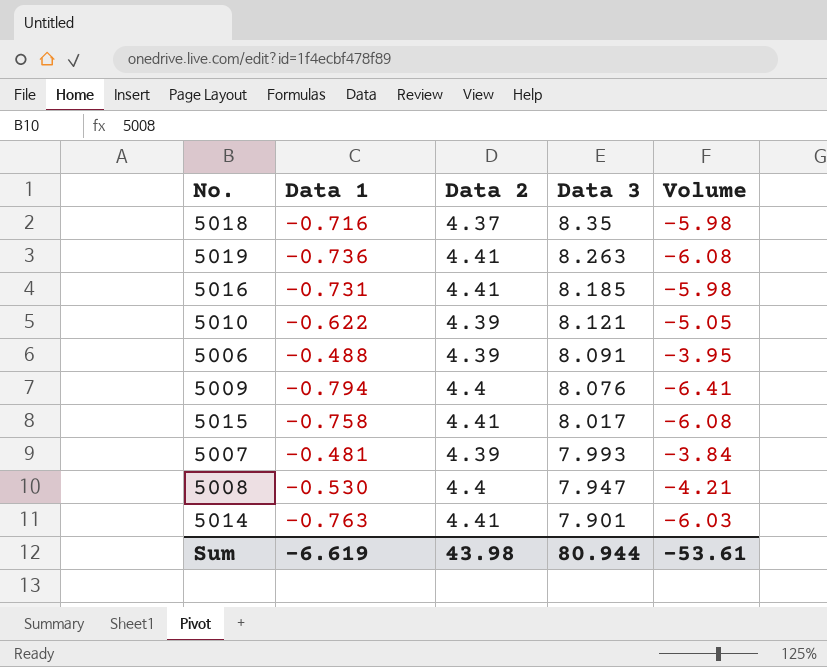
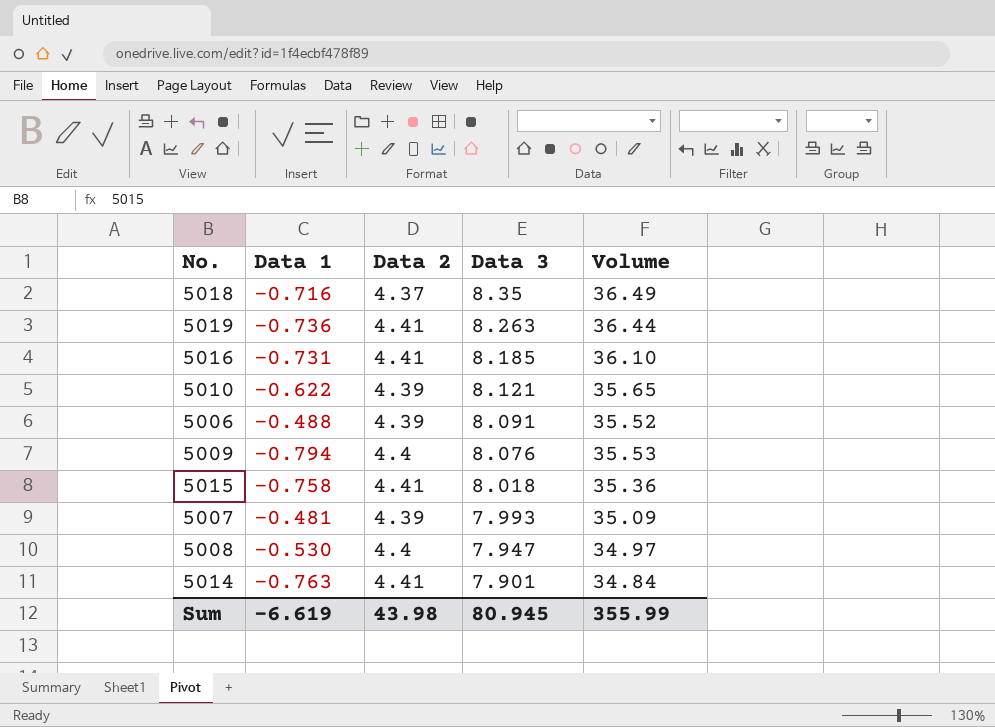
column Volume | formula: [Data 1] * [Data 3] -> [Data 2] * [Data 3]
5015 | Data 3: 8.017 -> 8.018
Sum | Data 3: 80.944 -> 80.945
Sum | Volume: -53.61 -> 355.99

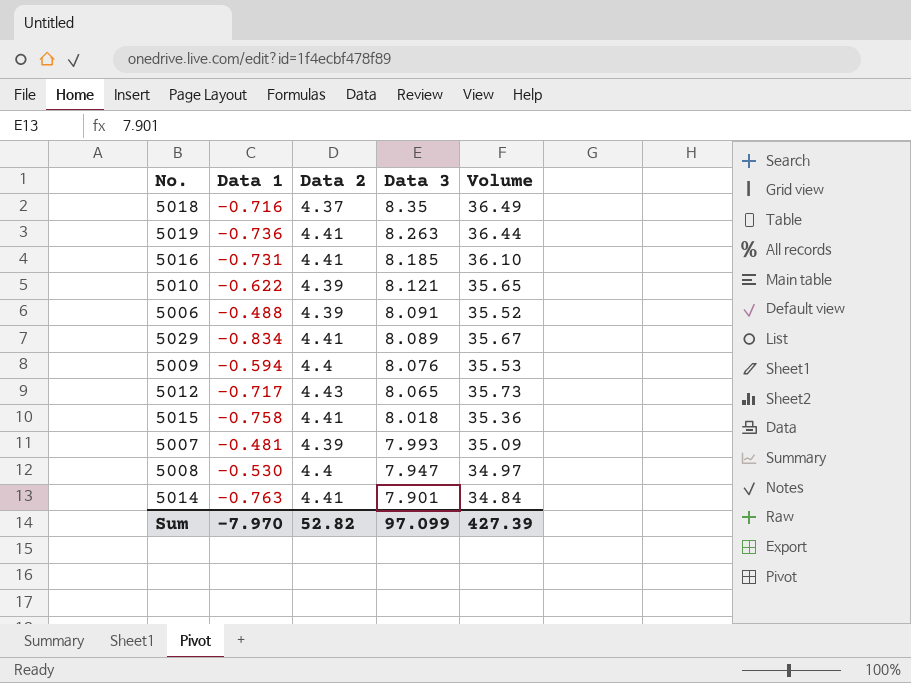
row 5029: none -> -0.834 | 4.41 | 8.089 | 35.67
5009 | Data 1: -0.794 -> -0.594
row 5012: none -> -0.717 | 4.43 | 8.065 | 35.73
Sum | Data 1: -6.619 -> -7.970
Sum | Data 2: 43.98 -> 52.82
Sum | Data 3: 80.945 -> 97.099
Sum | Volume: 355.99 -> 427.39

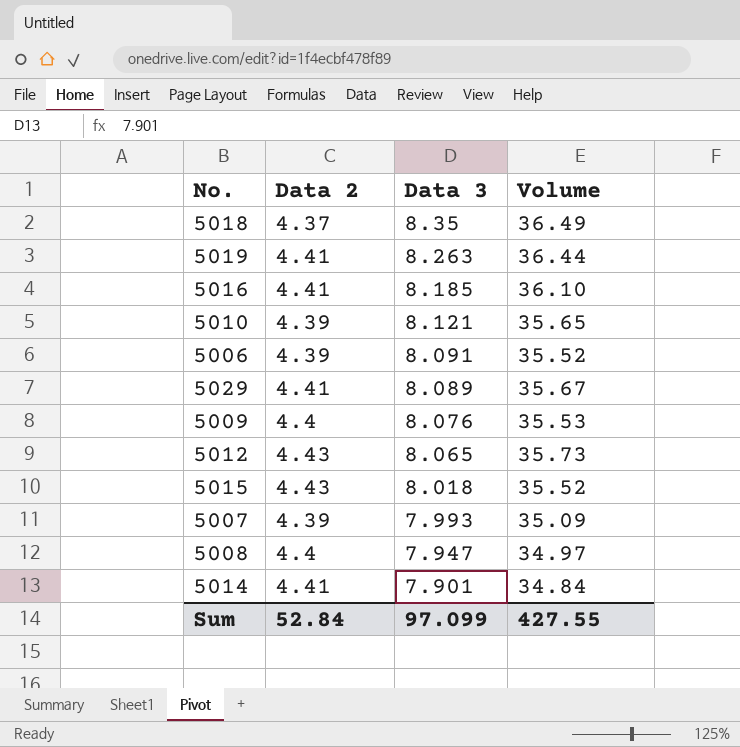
column Data 1 | position: 2 -> none
5015 | Data 2: 4.41 -> 4.43
5015 | Volume: 35.36 -> 35.52
Sum | Data 2: 52.82 -> 52.84
Sum | Volume: 427.39 -> 427.55

